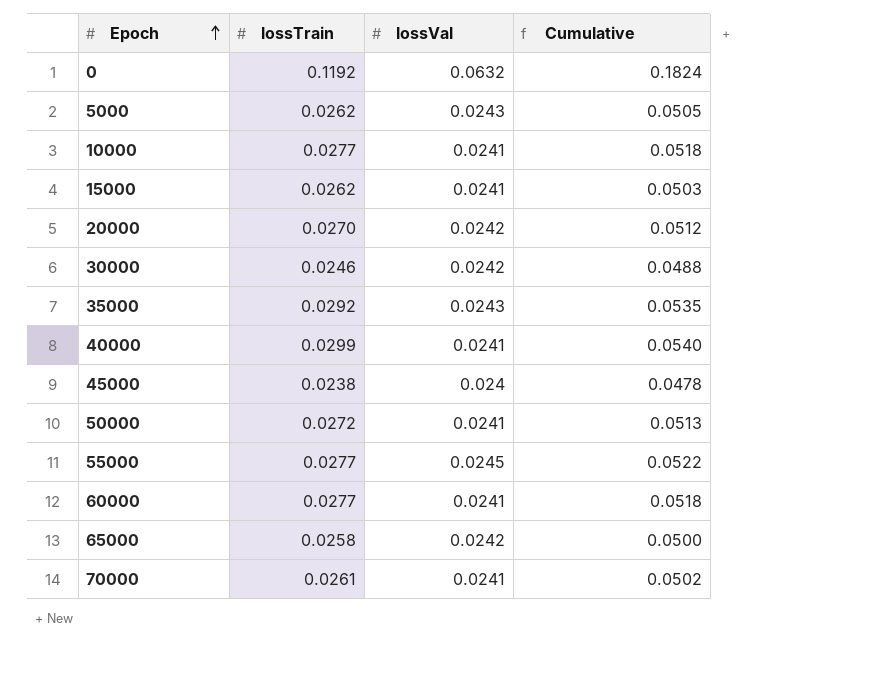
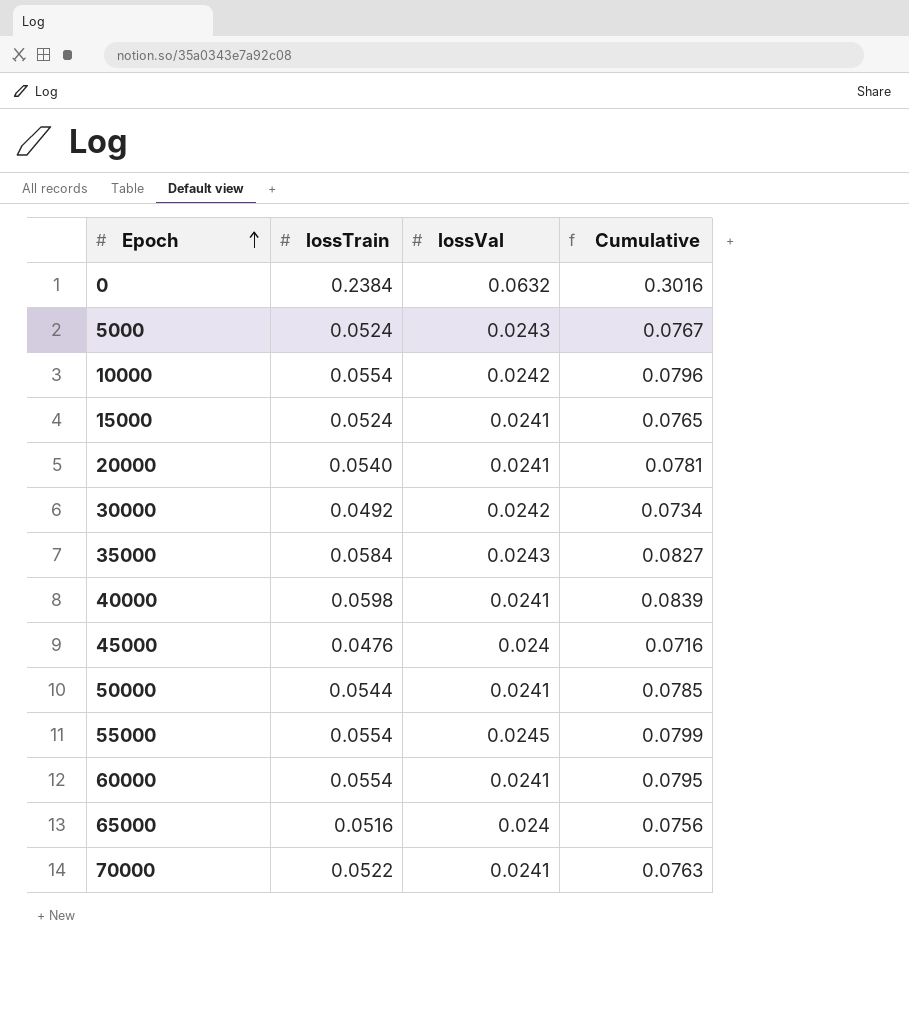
0 | lossTrain: 0.1192 -> 0.2384
0 | Cumulative: 0.1824 -> 0.3016
5000 | lossTrain: 0.0262 -> 0.0524
5000 | Cumulative: 0.0505 -> 0.0767
10000 | lossTrain: 0.0277 -> 0.0554
10000 | lossVal: 0.0241 -> 0.0242
10000 | Cumulative: 0.0518 -> 0.0796
15000 | lossTrain: 0.0262 -> 0.0524
15000 | Cumulative: 0.0503 -> 0.0765
20000 | lossTrain: 0.0270 -> 0.0540
20000 | lossVal: 0.0242 -> 0.0241
20000 | Cumulative: 0.0512 -> 0.0781
30000 | lossTrain: 0.0246 -> 0.0492
30000 | Cumulative: 0.0488 -> 0.0734
35000 | lossTrain: 0.0292 -> 0.0584
35000 | Cumulative: 0.0535 -> 0.0827
40000 | lossTrain: 0.0299 -> 0.0598
40000 | Cumulative: 0.0540 -> 0.0839
45000 | lossTrain: 0.0238 -> 0.0476
45000 | Cumulative: 0.0478 -> 0.0716
50000 | lossTrain: 0.0272 -> 0.0544
50000 | Cumulative: 0.0513 -> 0.0785
55000 | lossTrain: 0.0277 -> 0.0554
55000 | Cumulative: 0.0522 -> 0.0799
60000 | lossTrain: 0.0277 -> 0.0554
60000 | Cumulative: 0.0518 -> 0.0795
65000 | lossTrain: 0.0258 -> 0.0516
65000 | lossVal: 0.0242 -> 0.024
65000 | Cumulative: 0.0500 -> 0.0756
70000 | lossTrain: 0.0261 -> 0.0522
70000 | Cumulative: 0.0502 -> 0.0763

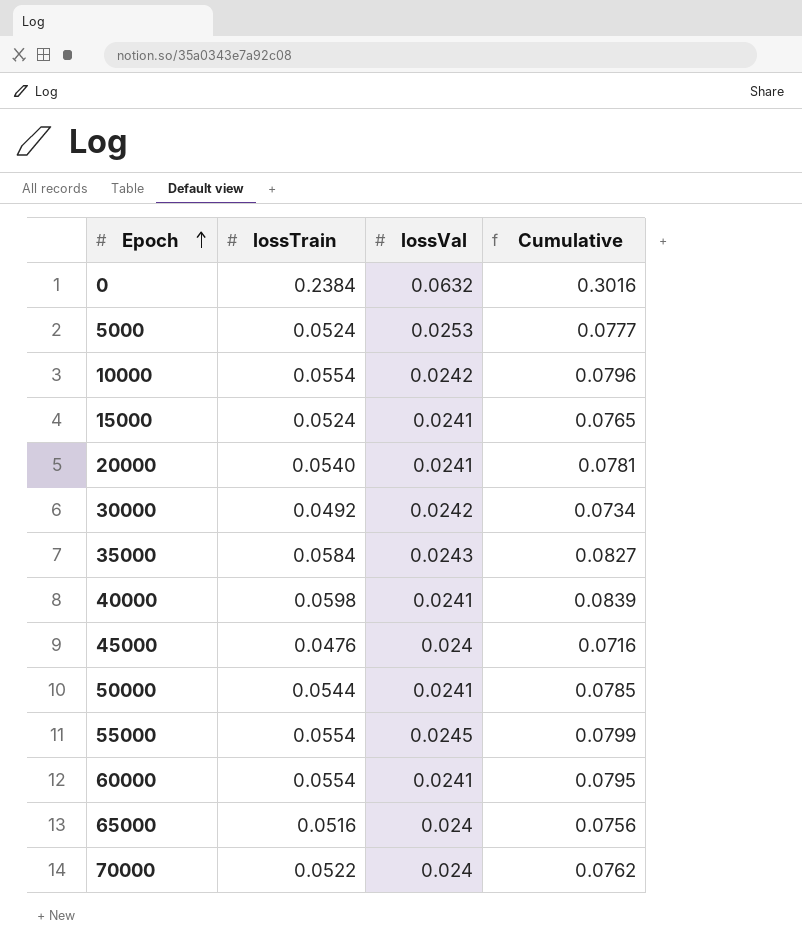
5000 | lossVal: 0.0243 -> 0.0253
5000 | Cumulative: 0.0767 -> 0.0777
70000 | lossVal: 0.0241 -> 0.024
70000 | Cumulative: 0.0763 -> 0.0762

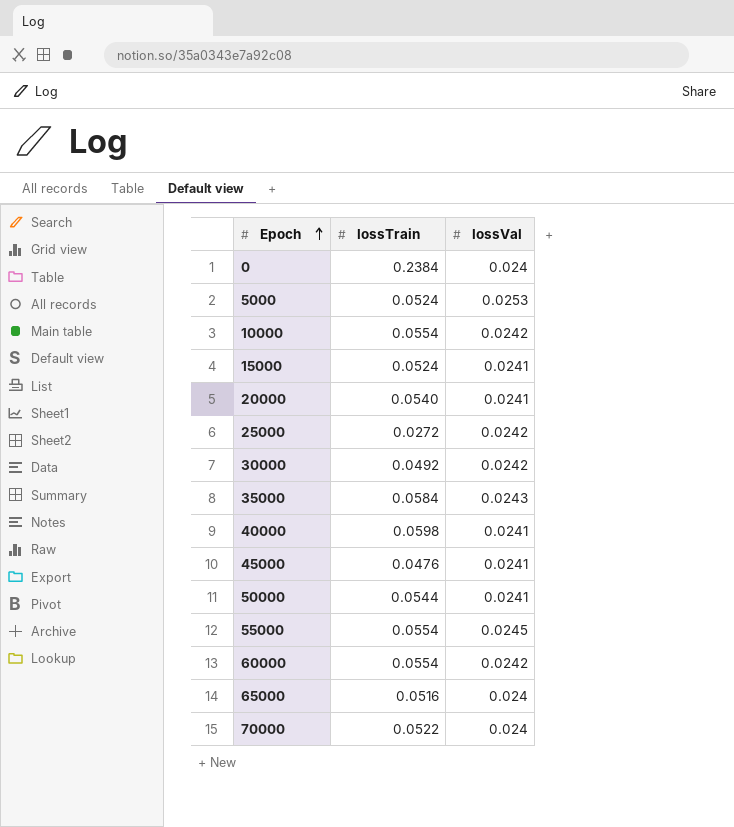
column Cumulative | formula: [lossTrain] + [lossVal] -> none
0 | lossVal: 0.0632 -> 0.024
row 25000: none -> 0.0272 | 0.0242
45000 | lossVal: 0.024 -> 0.0241
60000 | lossVal: 0.0241 -> 0.0242

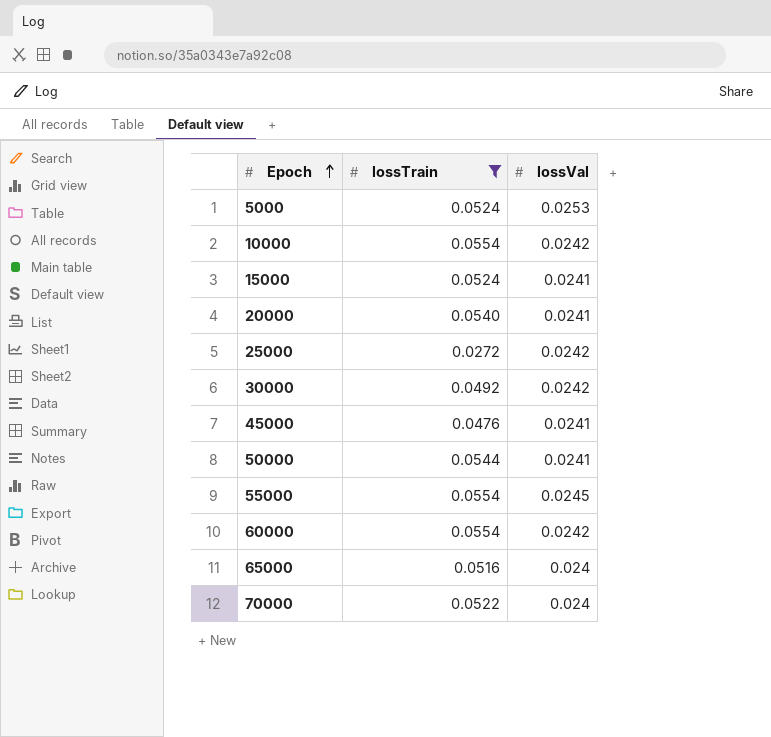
filter: none -> lossTrain <= 0.0554

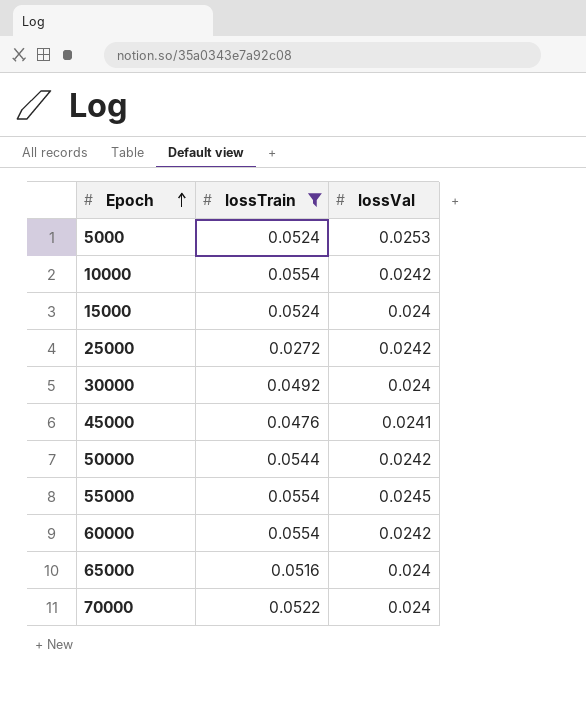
row 20000: 0.0540 | 0.0241 -> none
15000 | lossVal: 0.0241 -> 0.024
30000 | lossVal: 0.0242 -> 0.024
50000 | lossVal: 0.0241 -> 0.0242

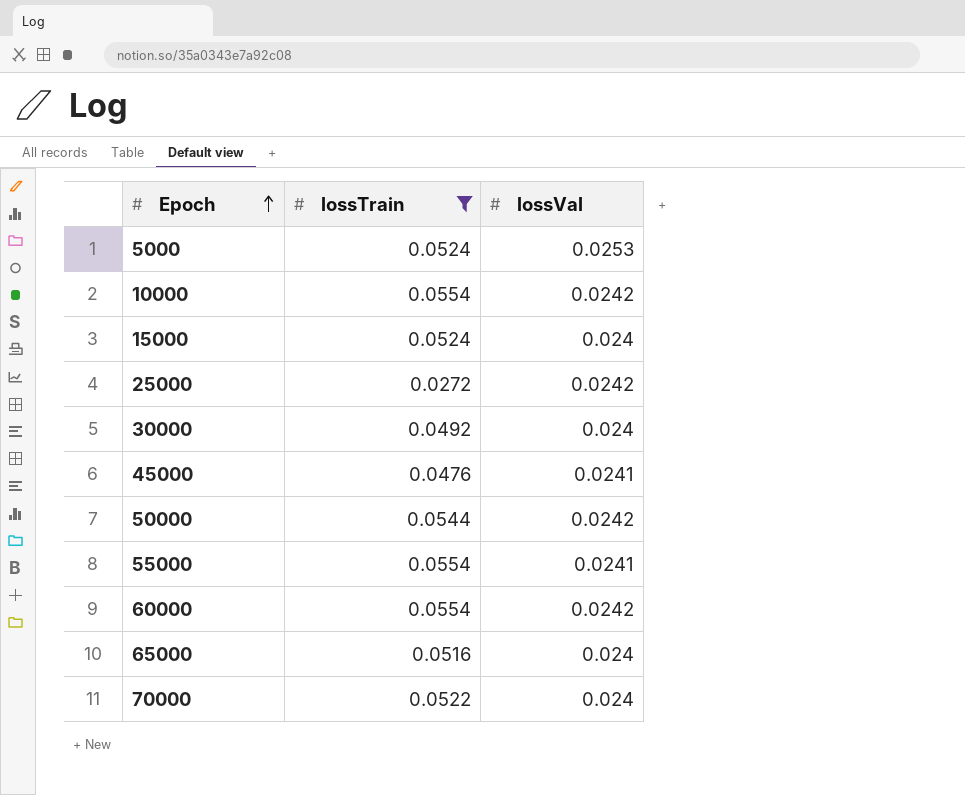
55000 | lossVal: 0.0245 -> 0.0241

